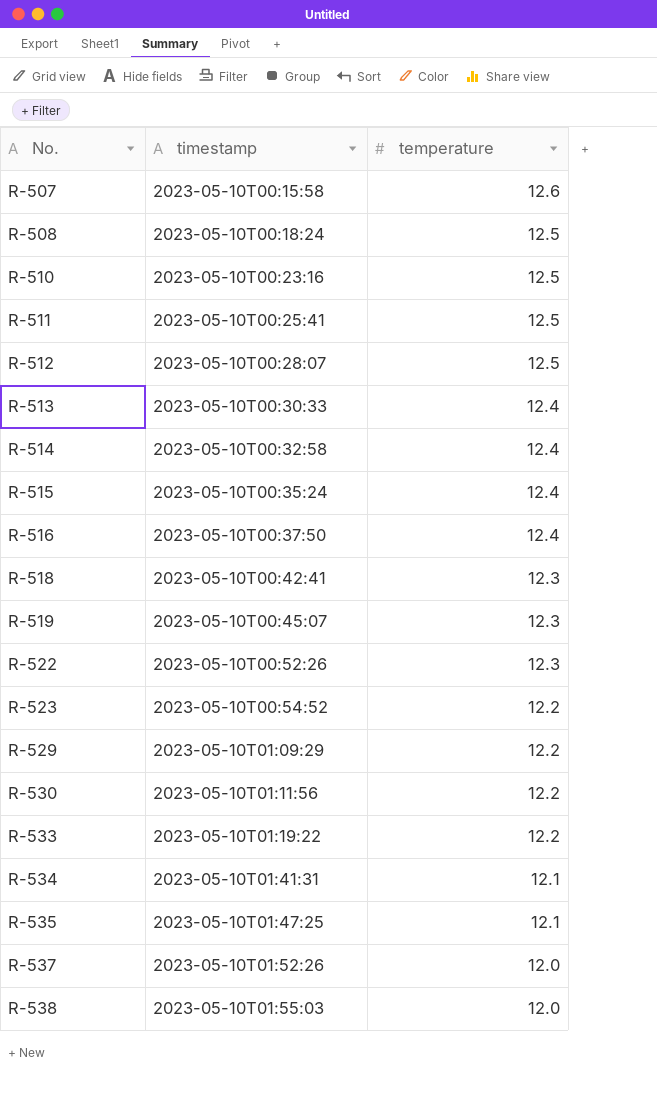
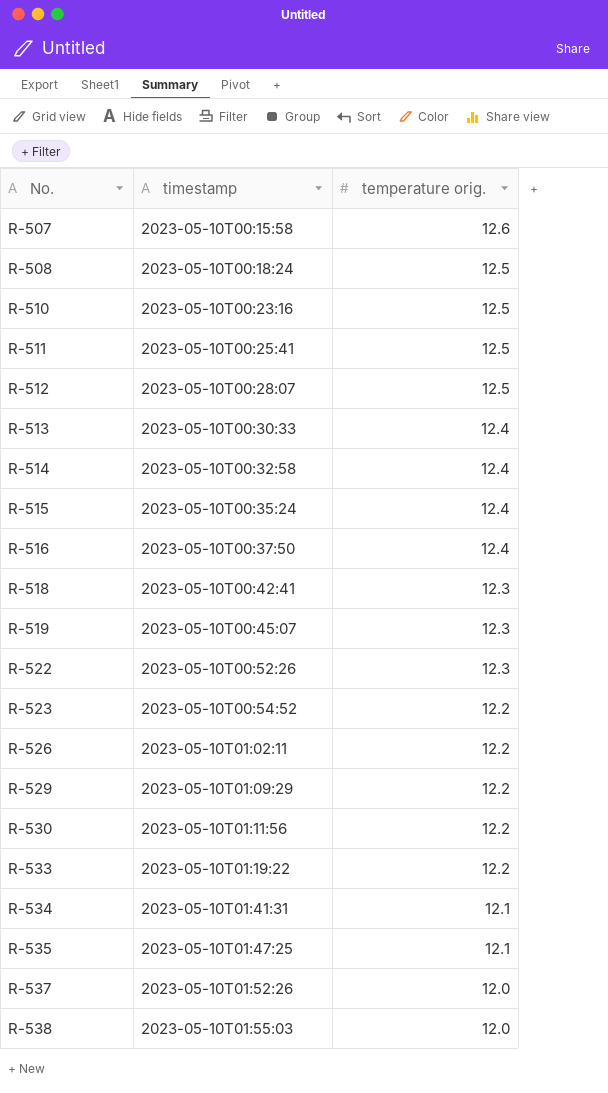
column name: temperature -> temperature orig.
row R-526: none -> 2023-05-10T01:02:11 | 12.2

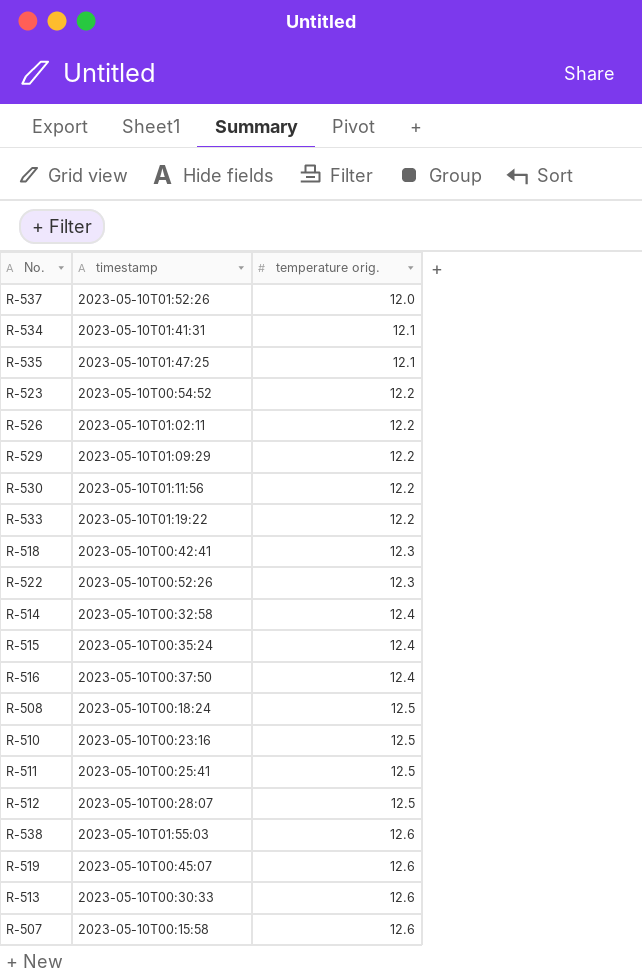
row order: No. ascending -> temperature orig. ascending
R-538 | temperature orig.: 12.0 -> 12.6
R-519 | temperature orig.: 12.3 -> 12.6
R-513 | temperature orig.: 12.4 -> 12.6

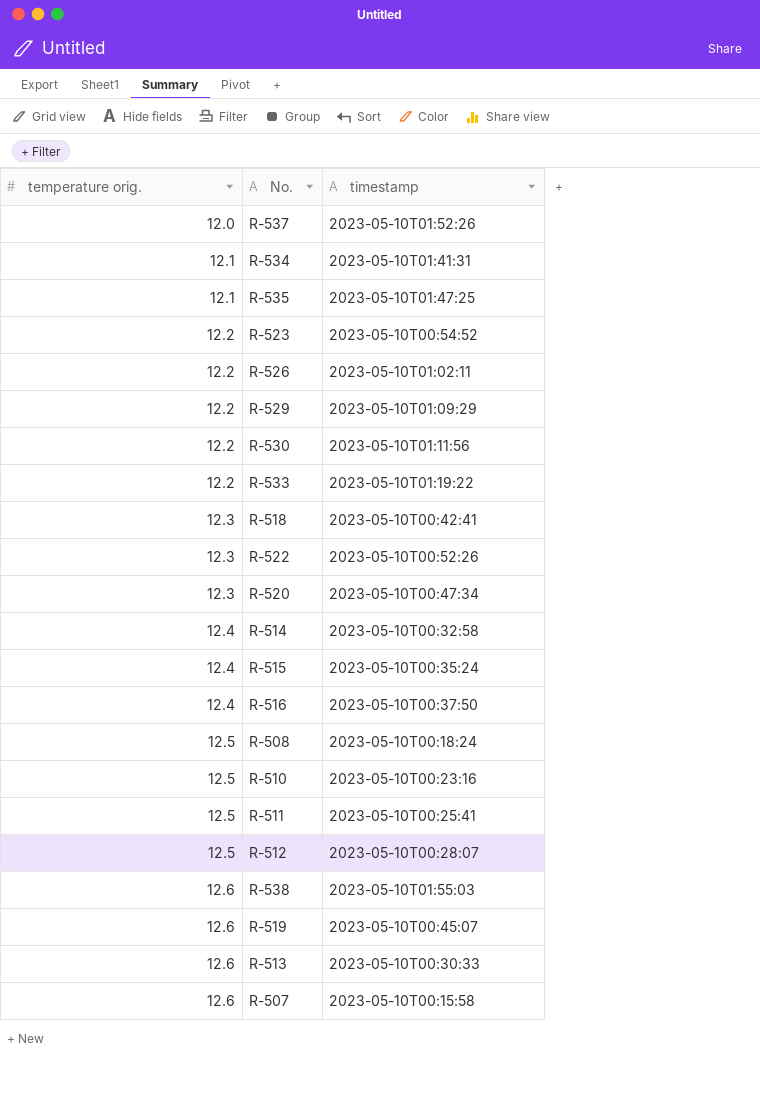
column temperature orig. | position: 3 -> 1
row R-520: none -> 12.3 | 2023-05-10T00:47:34

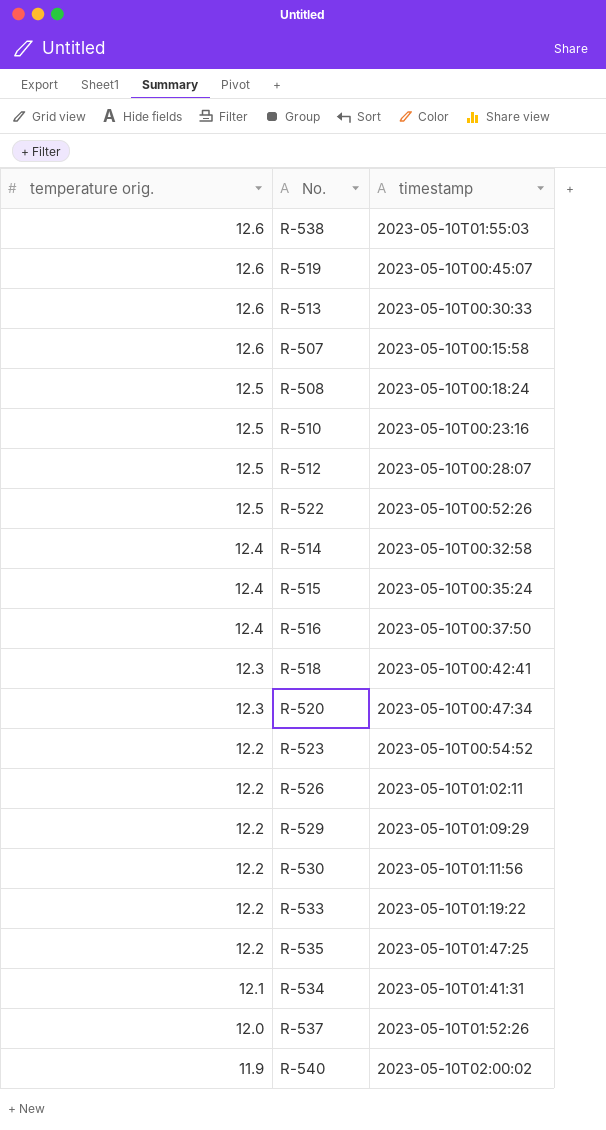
row order: temperature orig. ascending -> temperature orig. descending
row R-511: 12.5 | 2023-05-10T00:25:41 -> none
R-522 | temperature orig.: 12.3 -> 12.5
R-535 | temperature orig.: 12.1 -> 12.2
row R-540: none -> 11.9 | 2023-05-10T02:00:02

